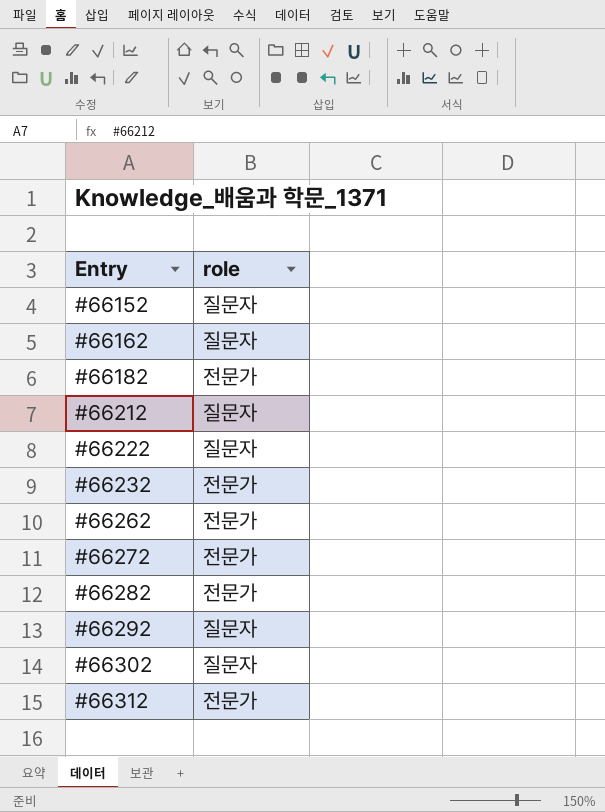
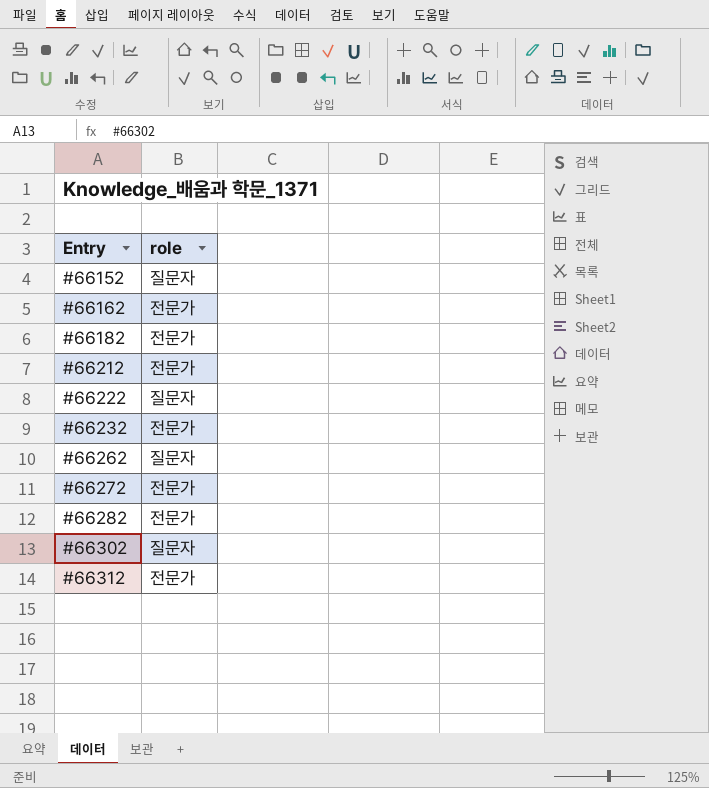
row #66292: 질문자 -> none
#66162 | role: 질문자 -> 전문가
#66212 | role: 질문자 -> 전문가
#66262 | role: 전문가 -> 질문자

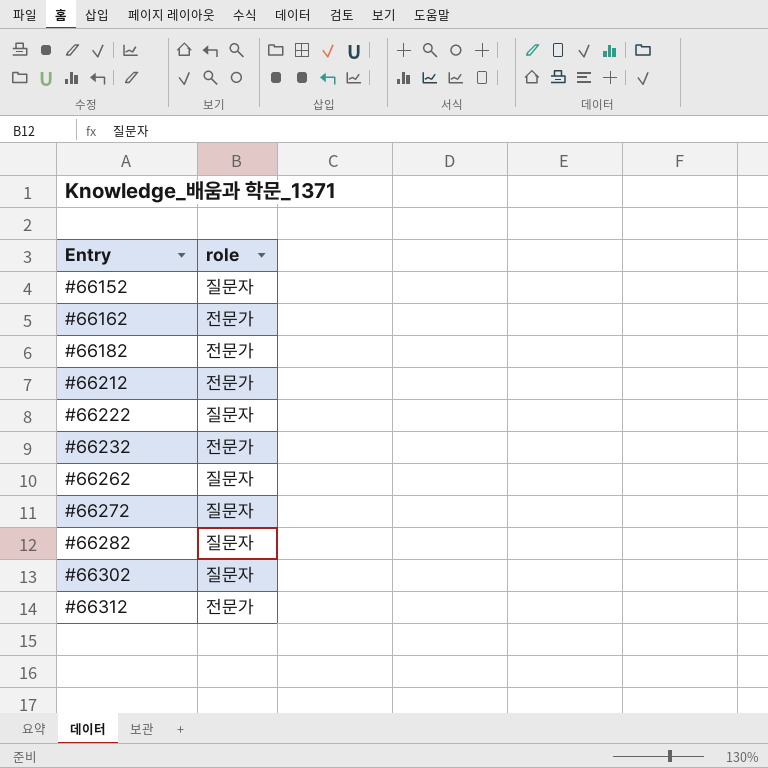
#66272 | role: 전문가 -> 질문자
#66282 | role: 전문가 -> 질문자

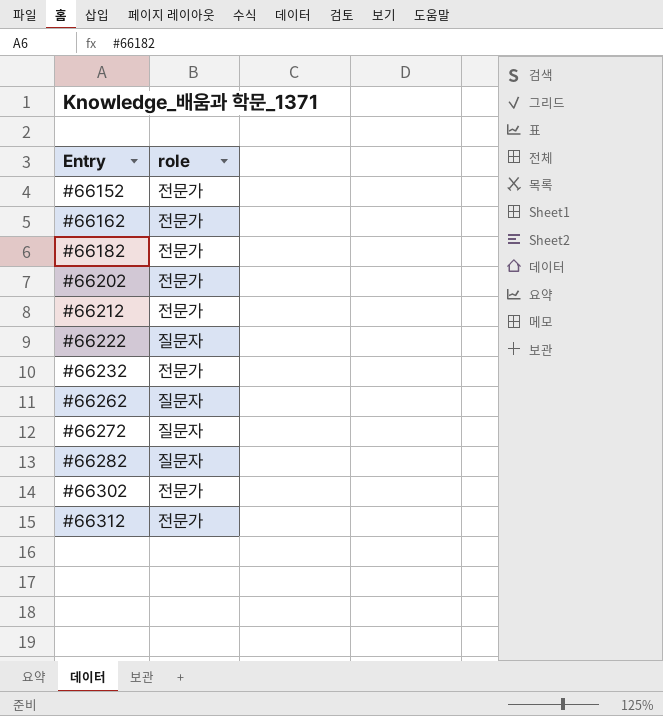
#66152 | role: 질문자 -> 전문가
row #66202: none -> 전문가
#66302 | role: 질문자 -> 전문가

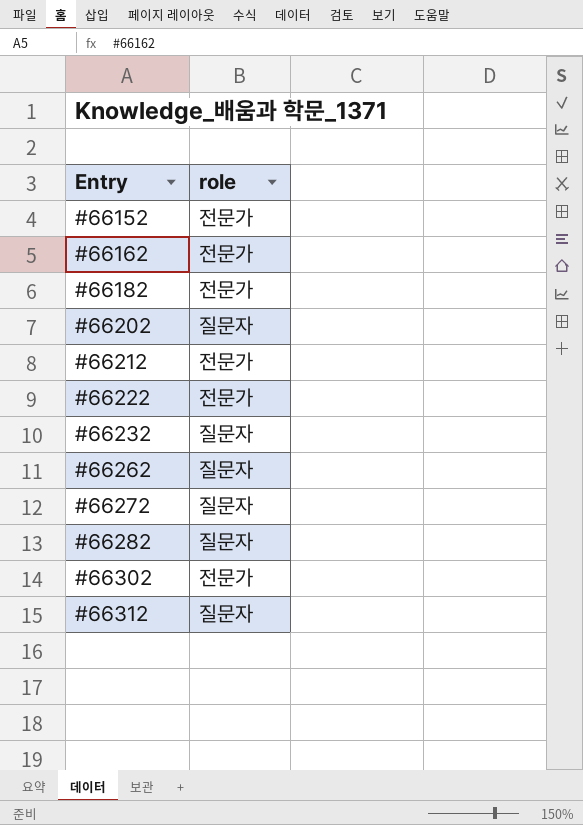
#66202 | role: 전문가 -> 질문자
#66222 | role: 질문자 -> 전문가
#66232 | role: 전문가 -> 질문자
#66312 | role: 전문가 -> 질문자

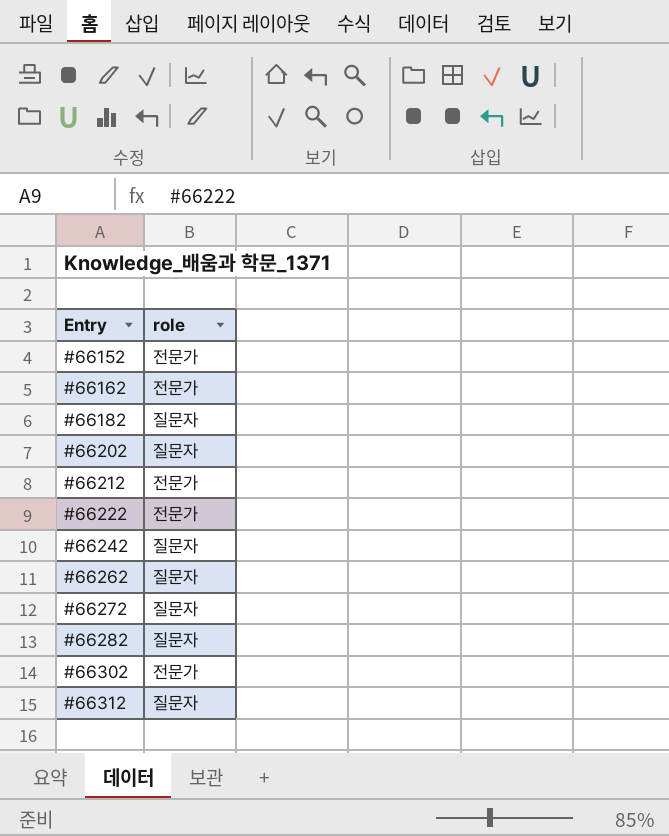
row #66232: 질문자 -> none
#66182 | role: 전문가 -> 질문자
row #66242: none -> 질문자

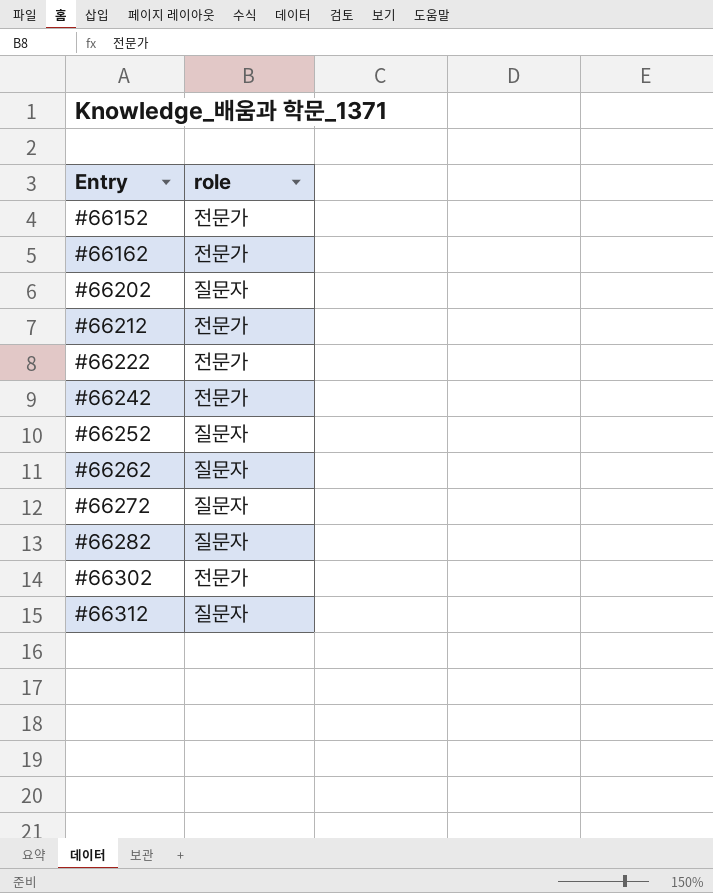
row #66182: 질문자 -> none
#66242 | role: 질문자 -> 전문가
row #66252: none -> 질문자

